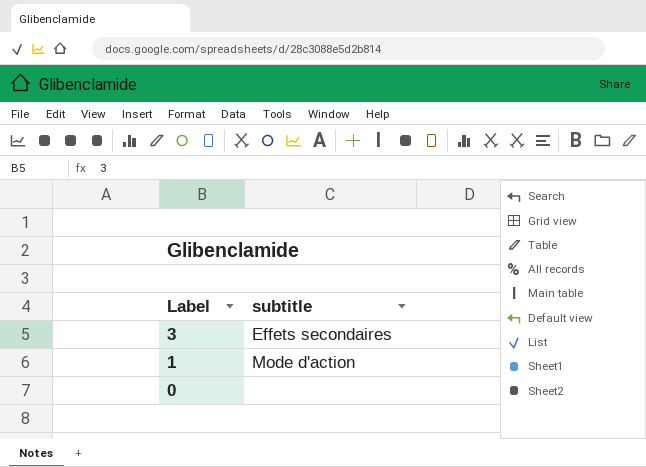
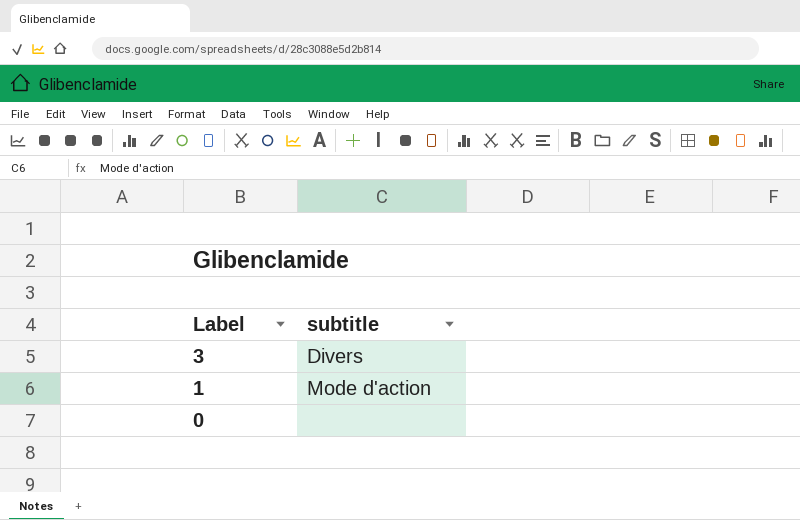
3 | subtitle: Effets secondaires -> Divers

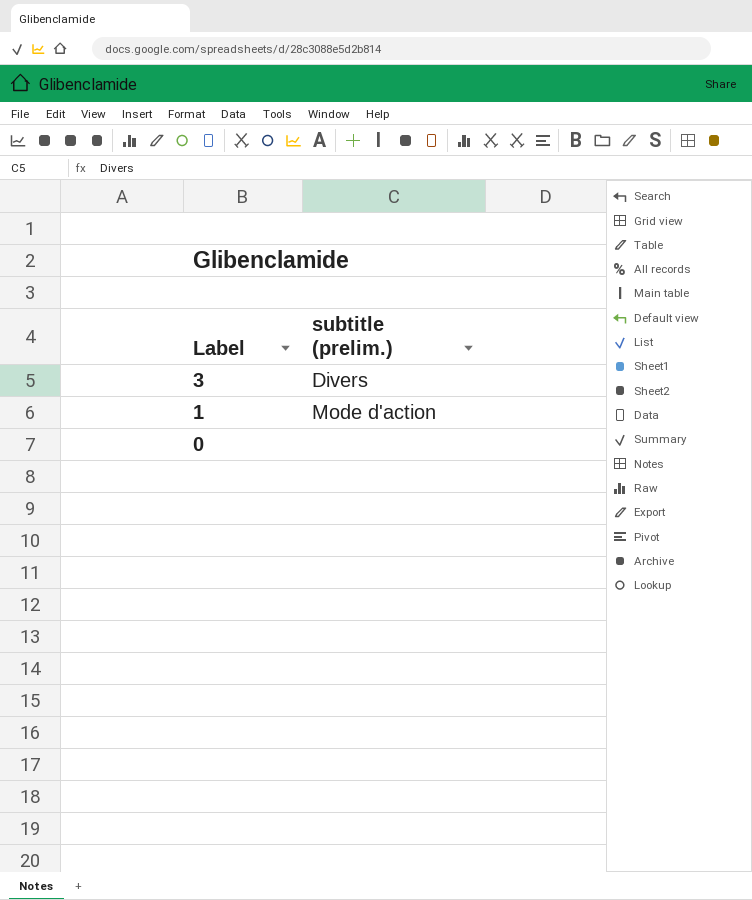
column name: subtitle -> subtitle (prelim.)

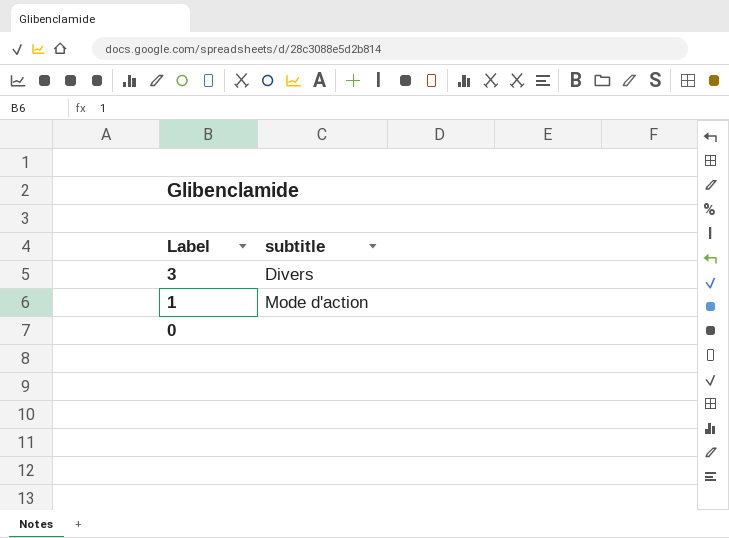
column name: subtitle (prelim.) -> subtitle

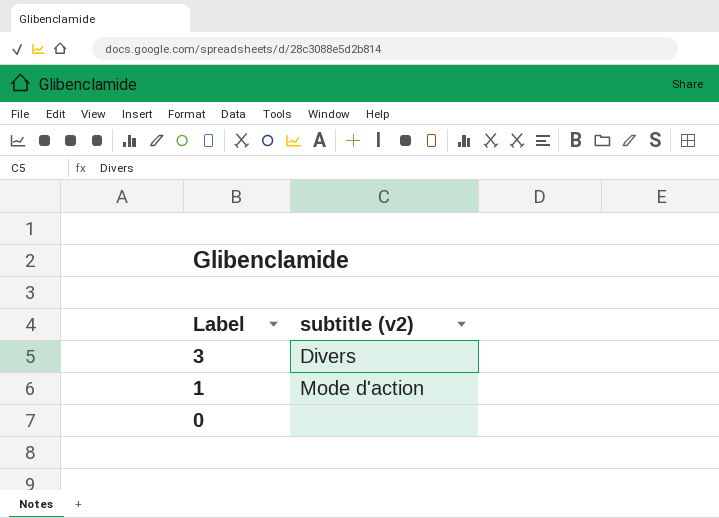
column name: subtitle -> subtitle (v2)

